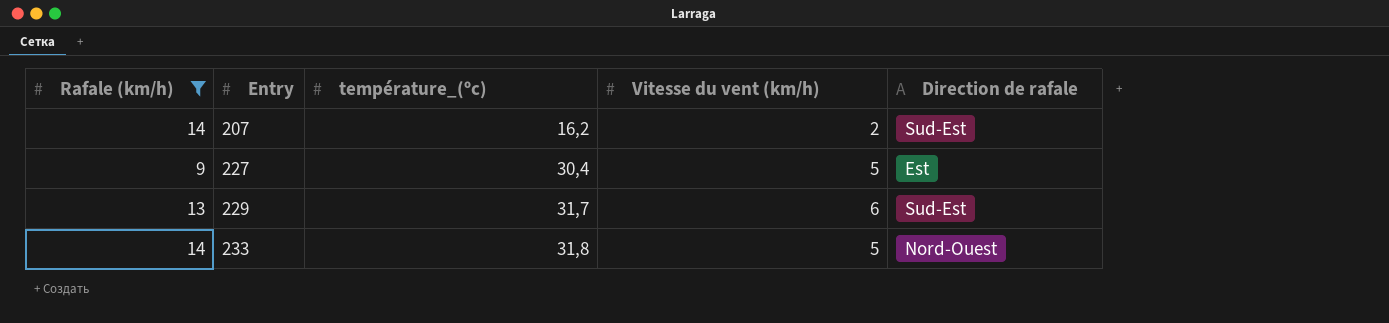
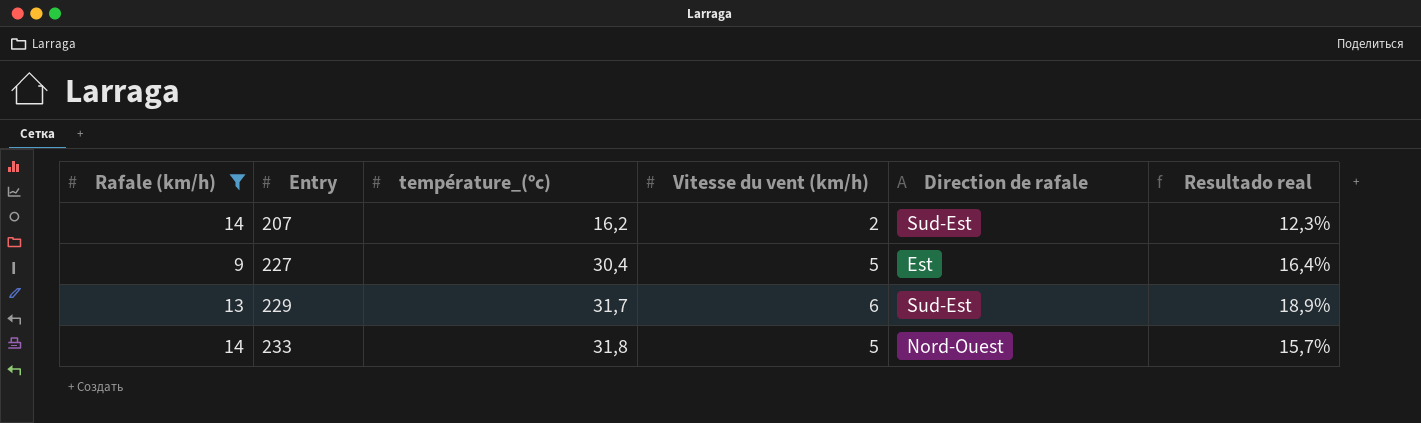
column Resultado real | formula: none -> [Vitesse du vent (km/h)] / [température_(ºc)]

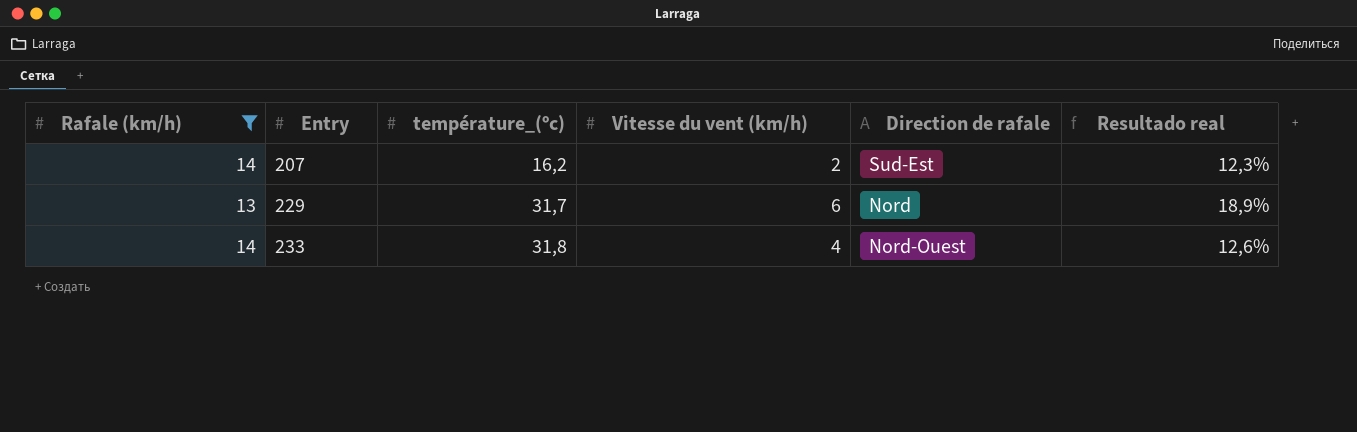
row 227: 9 | 30,4 | 5 | Est | 16,4% -> none
229 | Direction de rafale: Sud-Est -> Nord
233 | Vitesse du vent (km/h): 5 -> 4
233 | Resultado real: 15,7% -> 12,6%

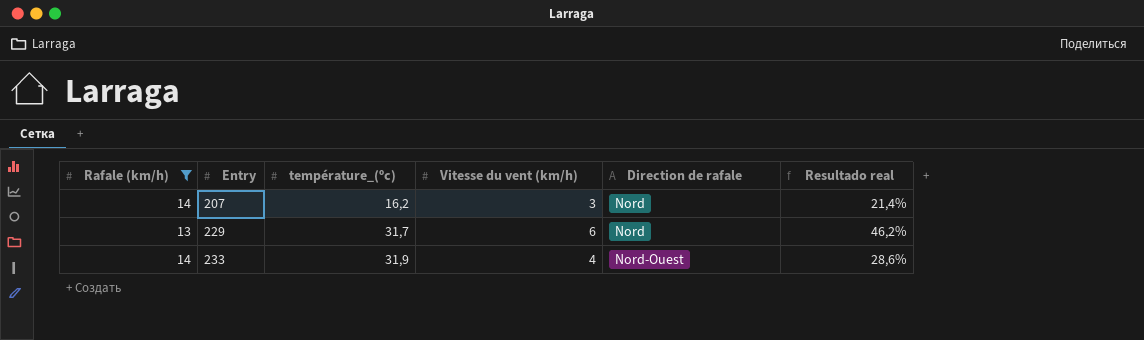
column Resultado real | formula: [Vitesse du vent (km/h)] / [température_(ºc)] -> [Vitesse du vent (km/h)] / [Rafale (km/h)]
207 | Vitesse du vent (km/h): 2 -> 3
207 | Direction de rafale: Sud-Est -> Nord
233 | température_(ºc): 31,8 -> 31,9

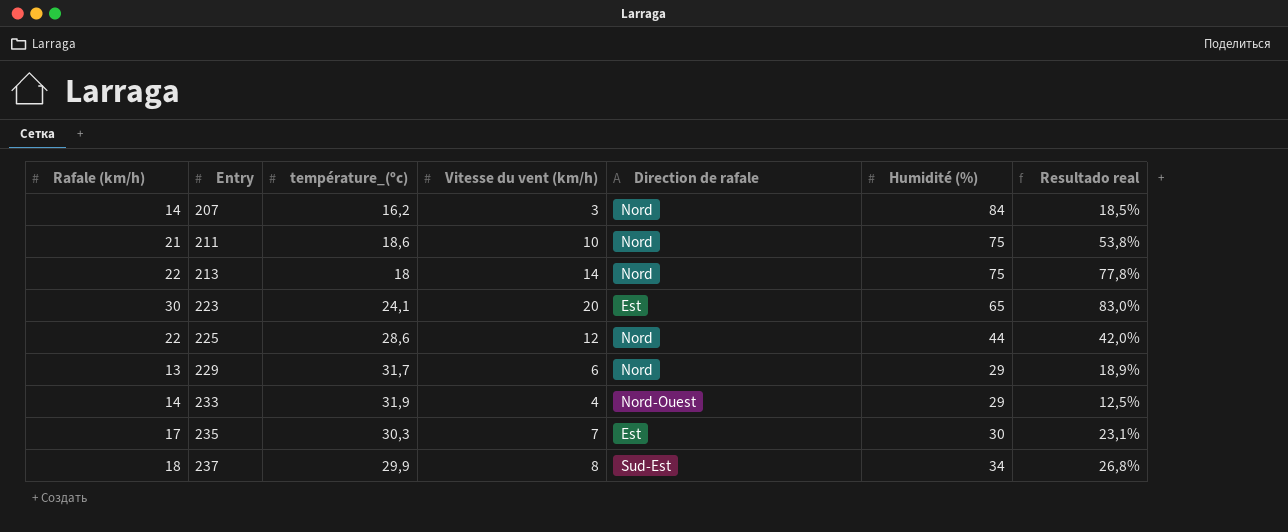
filter: Rafale (km/h) <= 14 -> none
column Humidité (%) | position: none -> 6
column Resultado real | formula: [Vitesse du vent (km/h)] / [Rafale (km/h)] -> [Vitesse du vent (km/h)] / [température_(ºc)]

